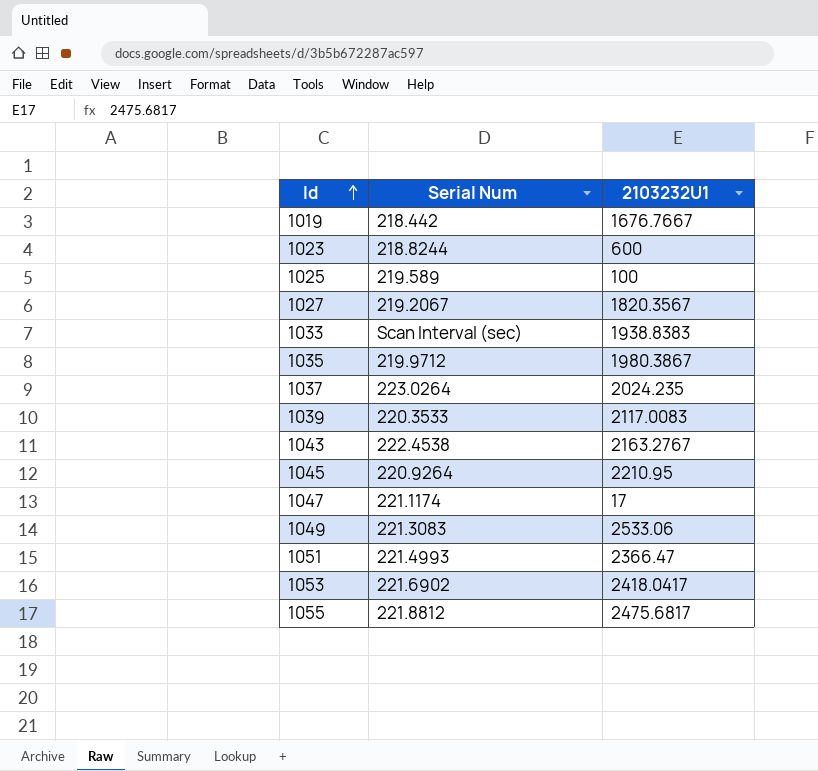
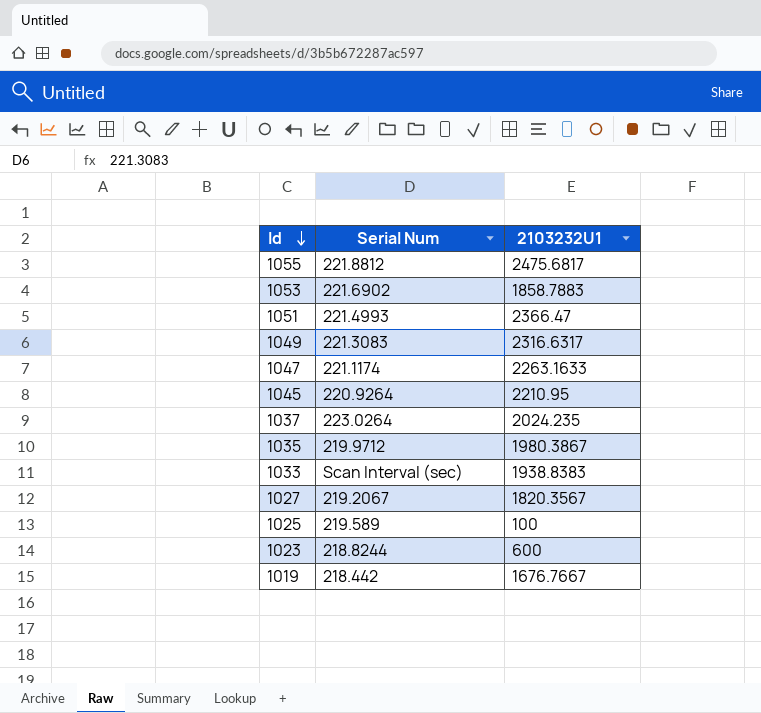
row order: Id ascending -> Id descending
row 1039: 220.3533 | 2117.0083 -> none
row 1043: 222.4538 | 2163.2767 -> none
1053 | 2103232U1: 2418.0417 -> 1858.7883
1049 | 2103232U1: 2533.06 -> 2316.6317
1047 | 2103232U1: 17 -> 2263.1633

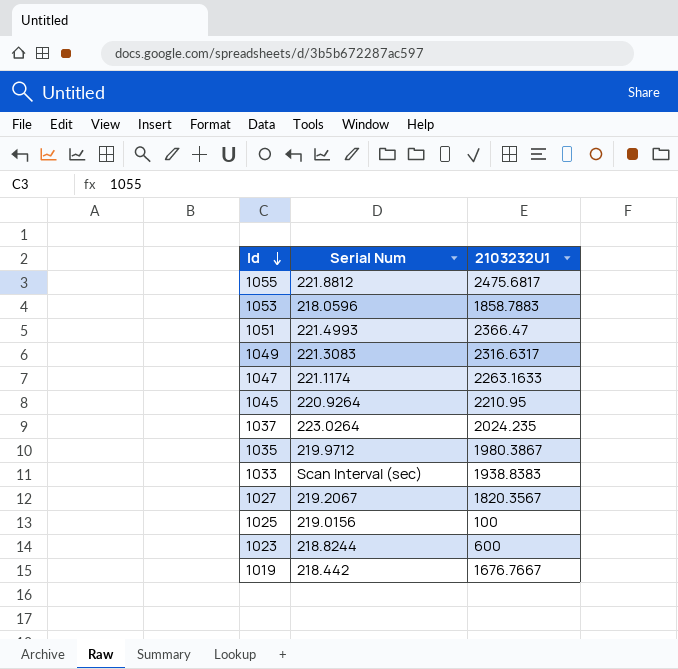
1053 | Serial Num: 221.6902 -> 218.0596
1025 | Serial Num: 219.589 -> 219.0156

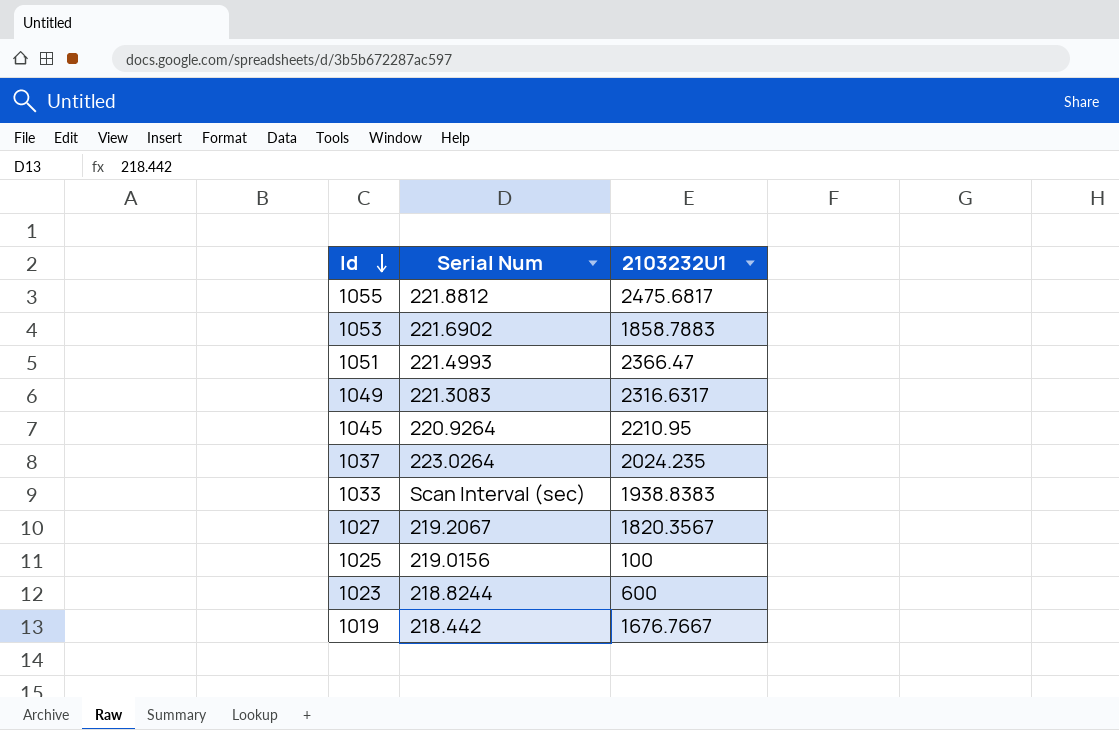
row 1047: 221.1174 | 2263.1633 -> none
row 1035: 219.9712 | 1980.3867 -> none
1053 | Serial Num: 218.0596 -> 221.6902

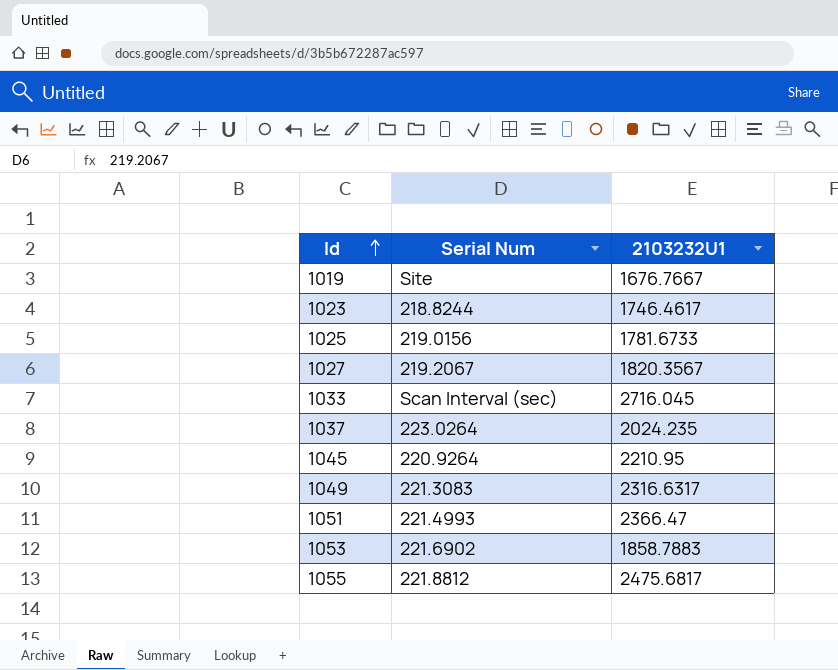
row order: Id descending -> Id ascending
1019 | Serial Num: 218.442 -> Site
1023 | 2103232U1: 600 -> 1746.4617
1025 | 2103232U1: 100 -> 1781.6733
1033 | 2103232U1: 1938.8383 -> 2716.045

